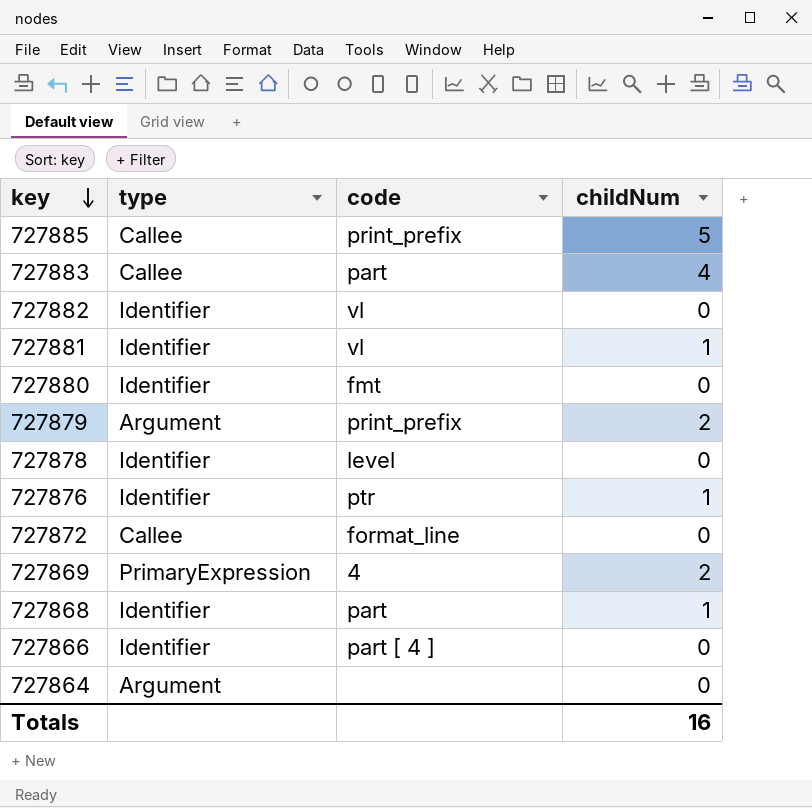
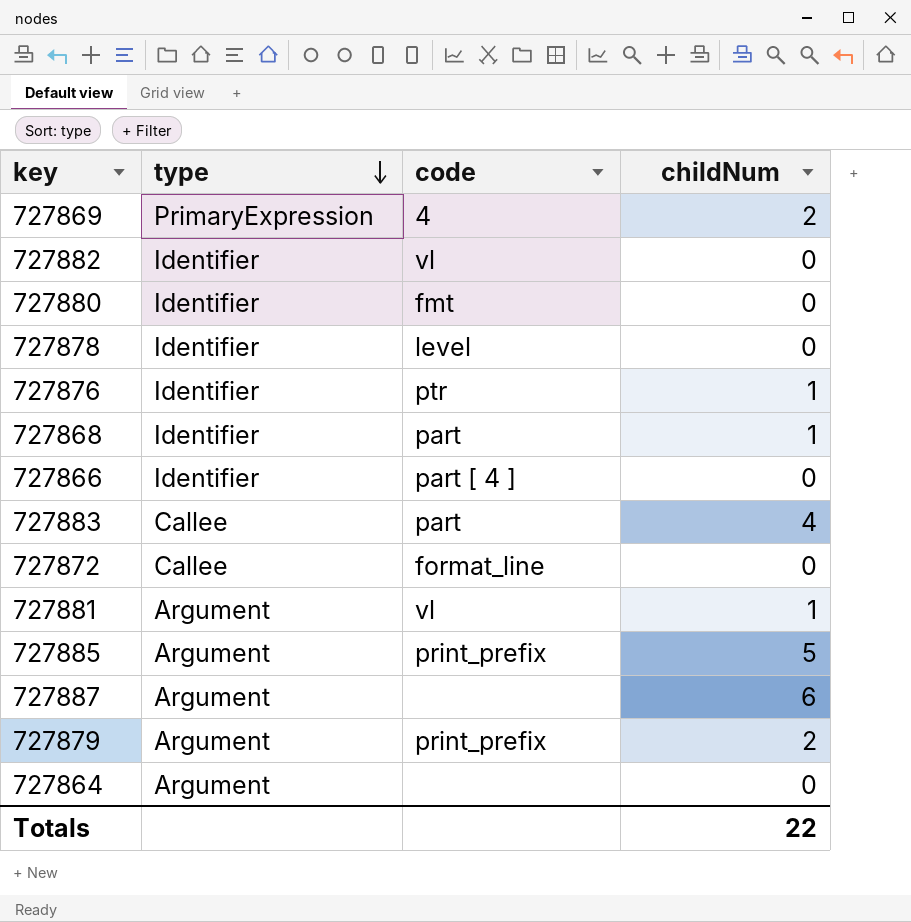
row order: key descending -> type descending
727881 | type: Identifier -> Argument
727885 | type: Callee -> Argument
row 727887: none -> Argument | none | 6
Totals | childNum: 16 -> 22

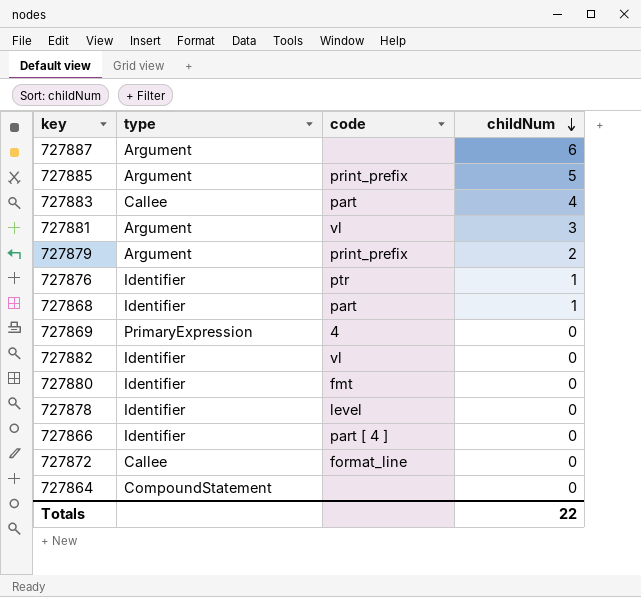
row order: type descending -> childNum descending
727881 | childNum: 1 -> 3
727869 | childNum: 2 -> 0
727864 | type: Argument -> CompoundStatement

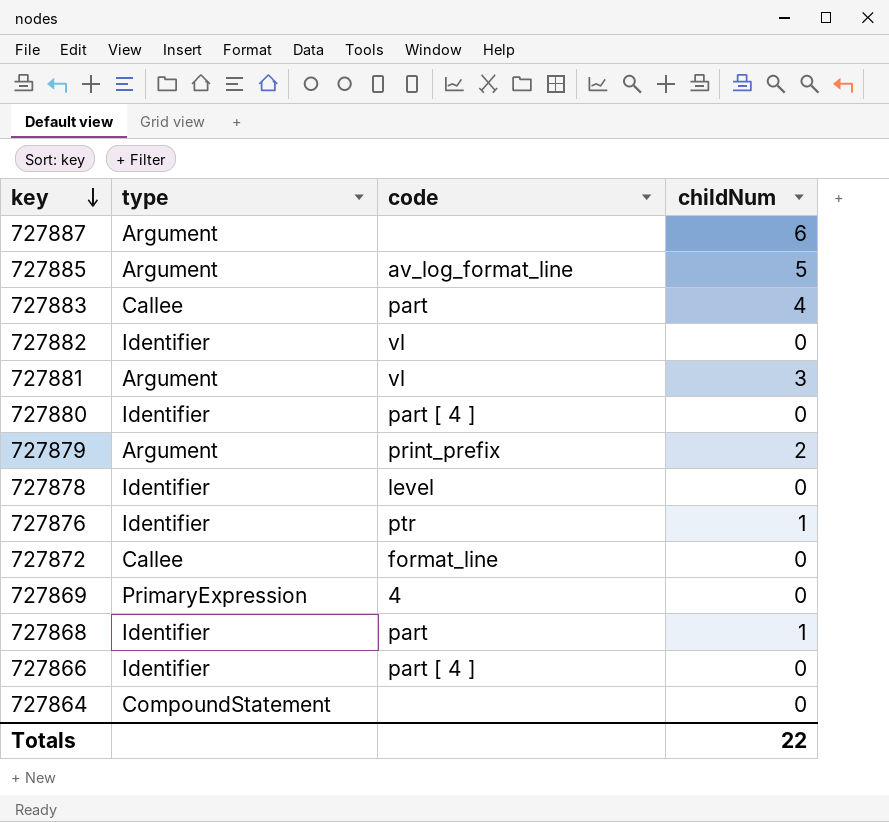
row order: childNum descending -> key descending
727885 | code: print_prefix -> av_log_format_line
727880 | code: fmt -> part [ 4 ]

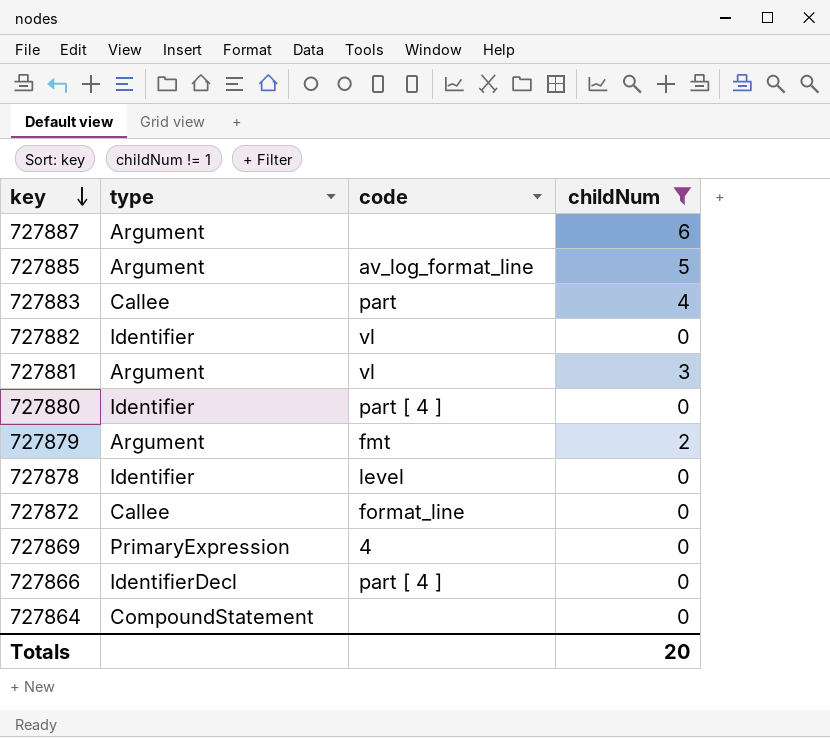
filter: none -> childNum != 1
727879 | code: print_prefix -> fmt
727866 | type: Identifier -> IdentifierDecl
Totals | childNum: 22 -> 20

